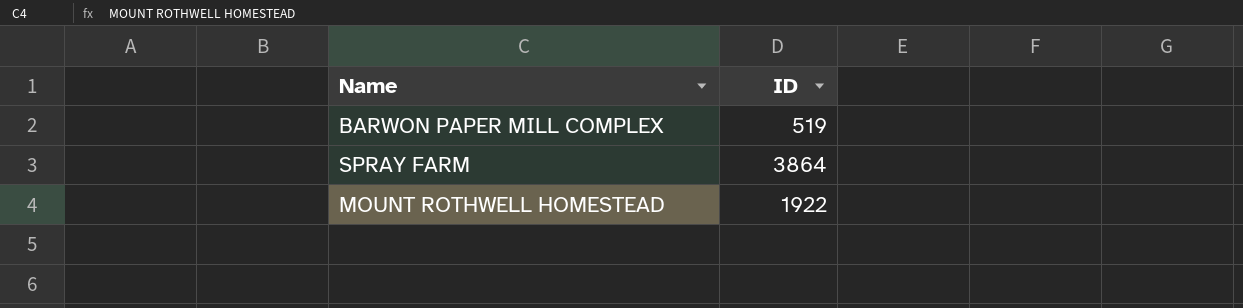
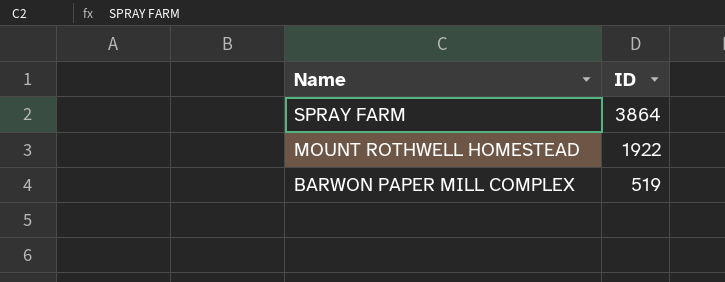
row order: none -> Name descending

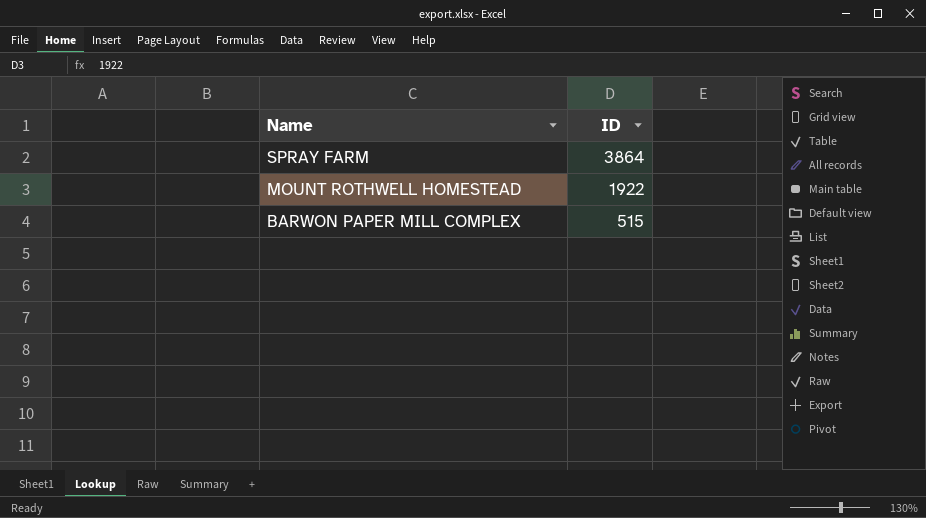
BARWON PAPER MILL COMPLEX | ID: 519 -> 515

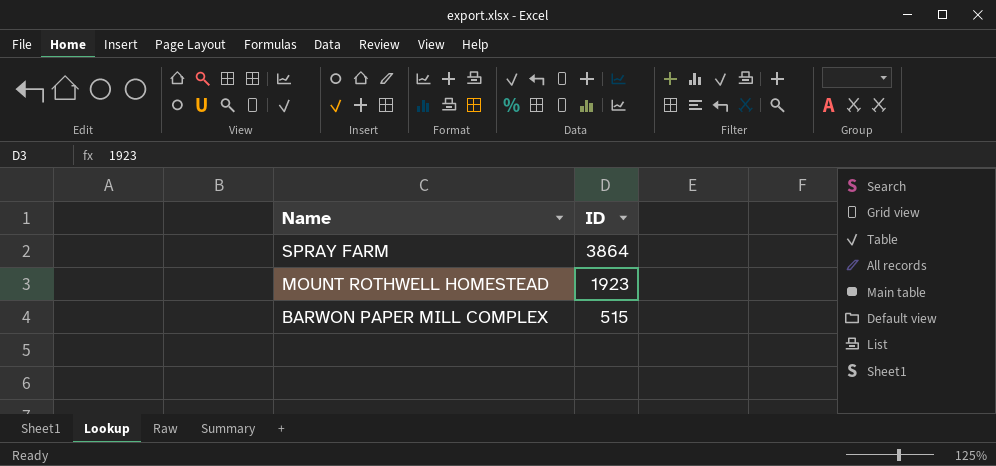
MOUNT ROTHWELL HOMESTEAD | ID: 1922 -> 1923

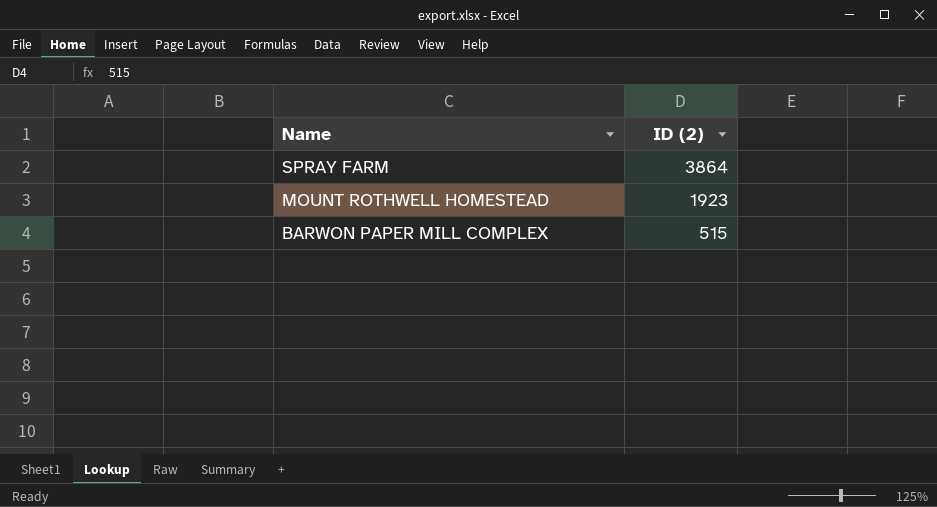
column name: ID -> ID (2)

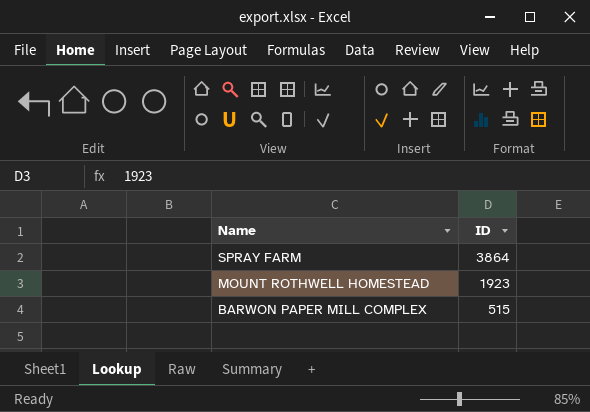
column name: ID (2) -> ID

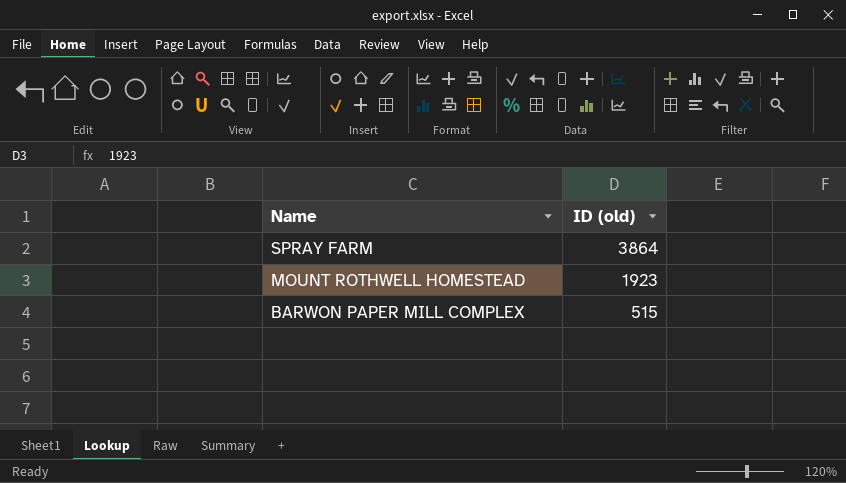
column name: ID -> ID (old)

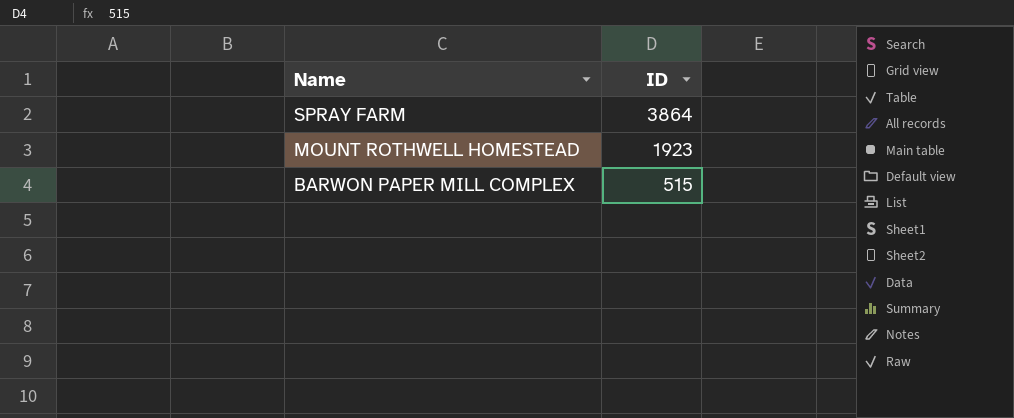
column name: ID (old) -> ID

